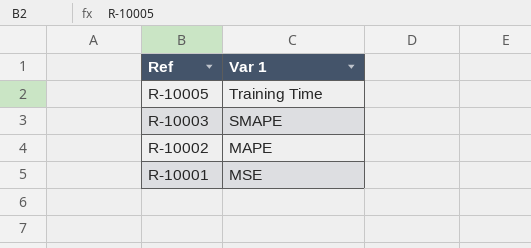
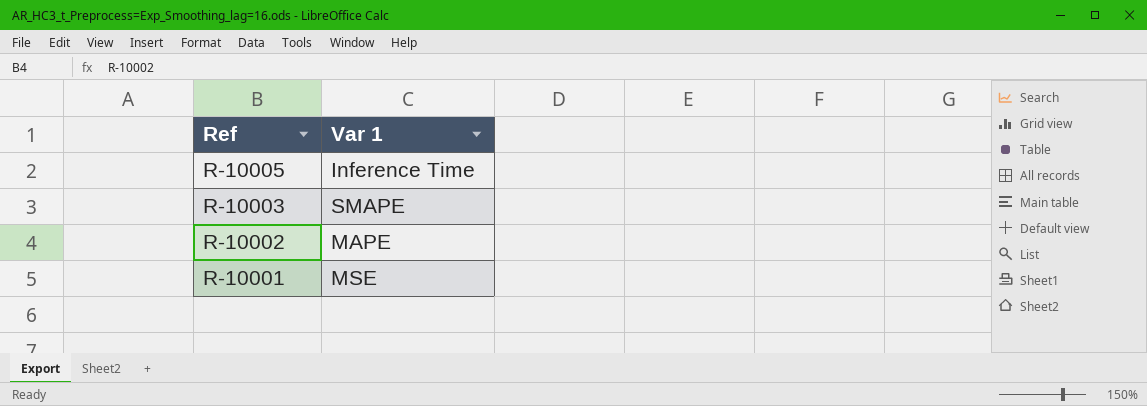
R-10005 | Var 1: Training Time -> Inference Time

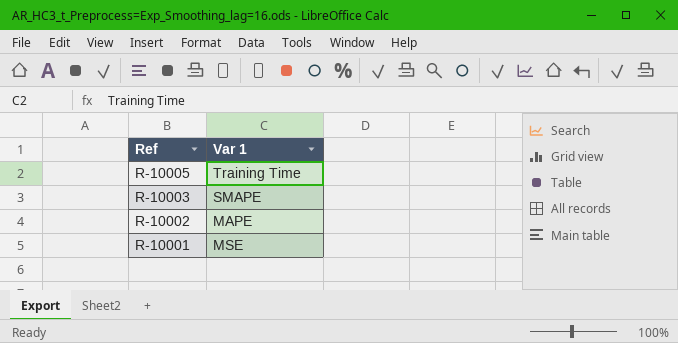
R-10005 | Var 1: Inference Time -> Training Time

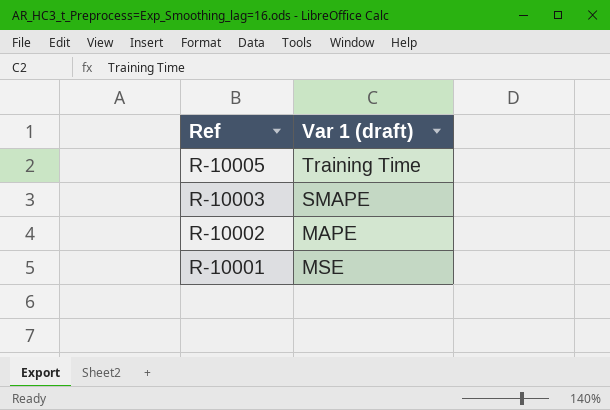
column name: Var 1 -> Var 1 (draft)

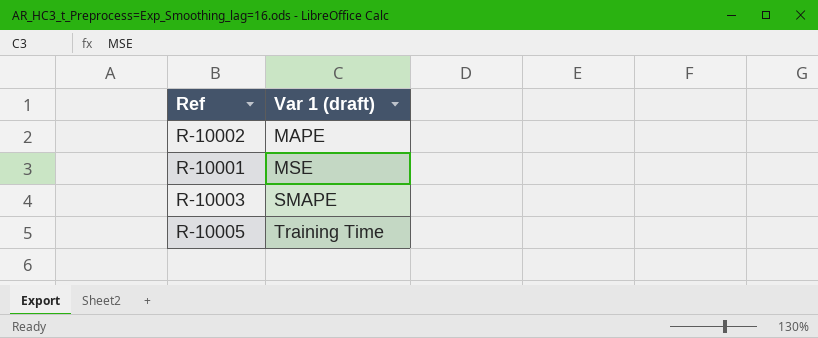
row order: Ref descending -> Var 1 (draft) ascending

